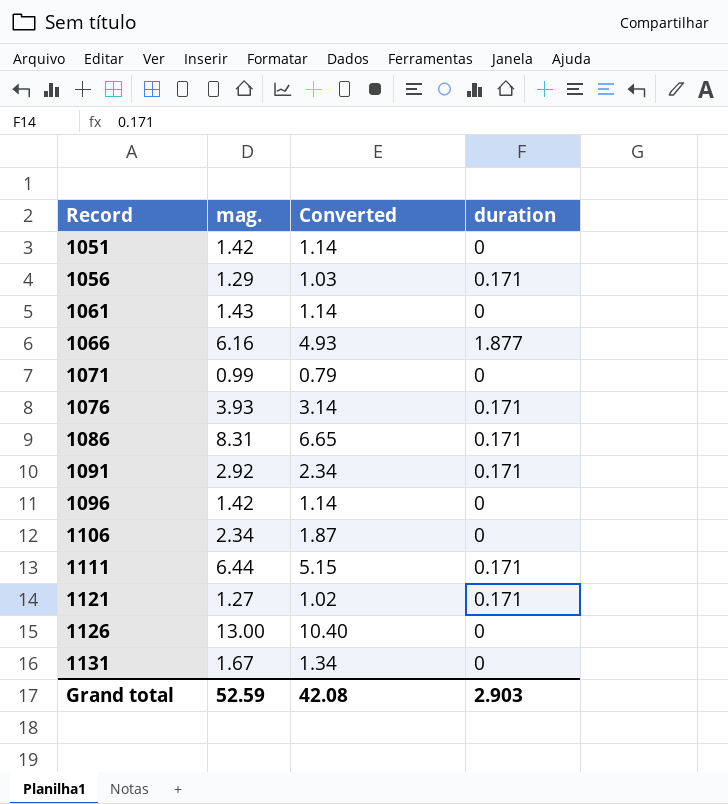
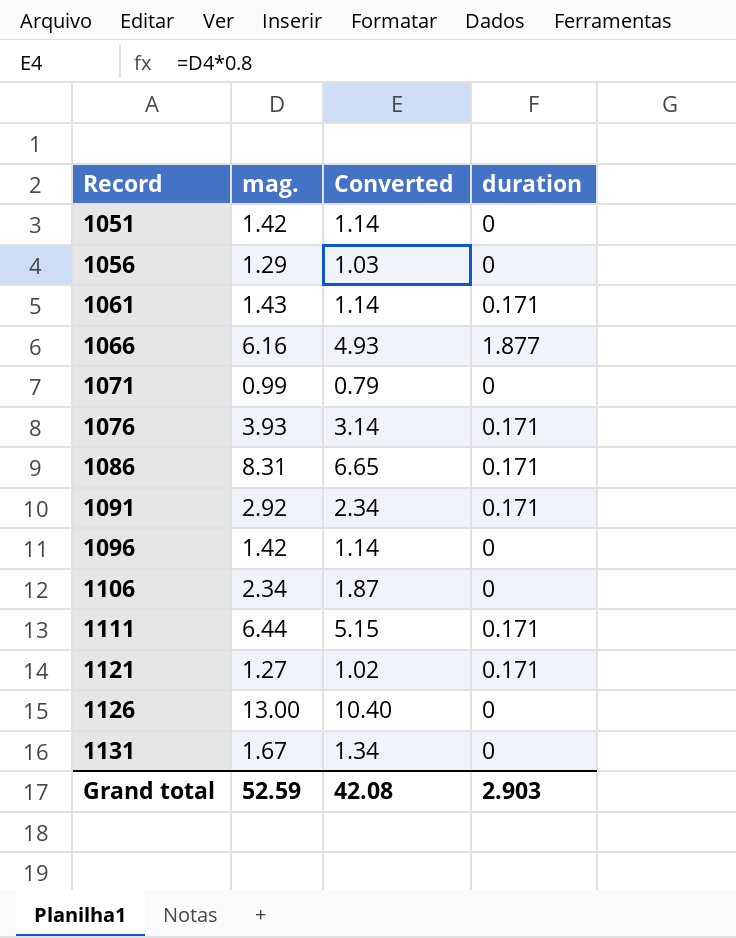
1056 | duration: 0.171 -> 0
1061 | duration: 0 -> 0.171

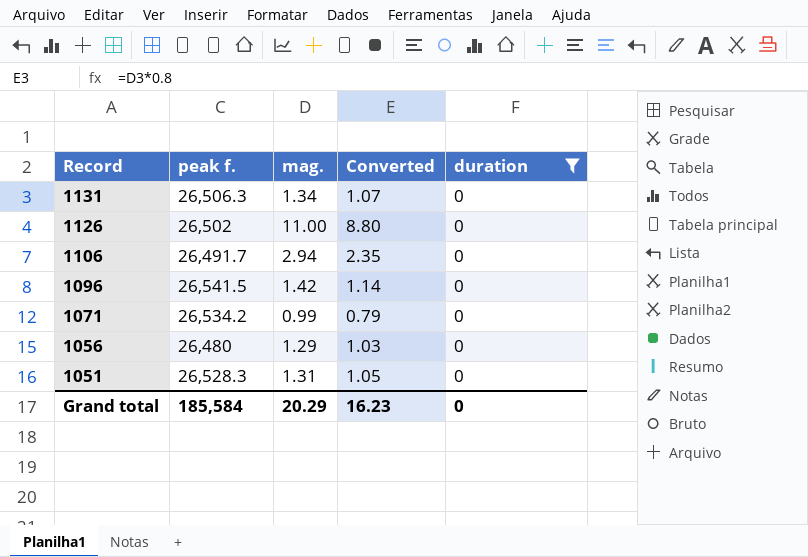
filter: none -> duration = 0
row order: Record ascending -> Record descending
column peak f. | position: none -> 2
1131 | mag.: 1.67 -> 1.34
1131 | Converted: 1.34 -> 1.07
1126 | mag.: 13.00 -> 11.00
1126 | Converted: 10.40 -> 8.80
1106 | mag.: 2.34 -> 2.94
1106 | Converted: 1.87 -> 2.35
1051 | mag.: 1.42 -> 1.31
1051 | Converted: 1.14 -> 1.05
Grand total | mag.: 52.59 -> 20.29
Grand total | Converted: 42.08 -> 16.23
Grand total | duration: 2.903 -> 0

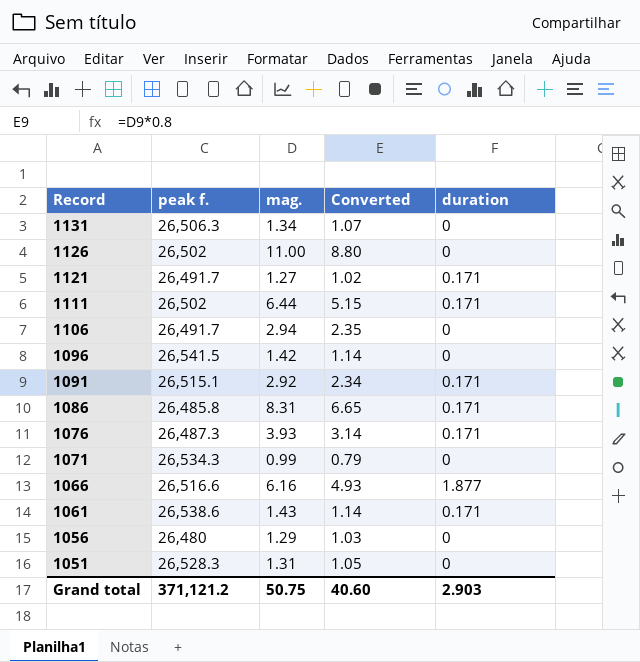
filter: duration = 0 -> none
1071 | peak f.: 26,534.2 -> 26,534.3
Grand total | peak f.: 185,584 -> 371,121.2
Grand total | mag.: 20.29 -> 50.75
Grand total | Converted: 16.23 -> 40.60
Grand total | duration: 0 -> 2.903

